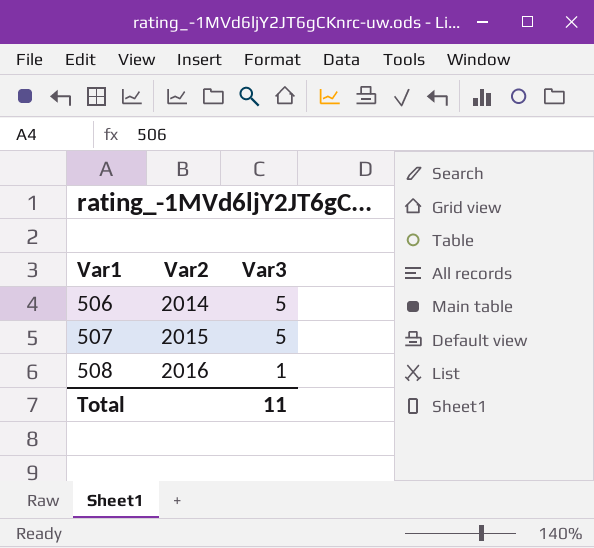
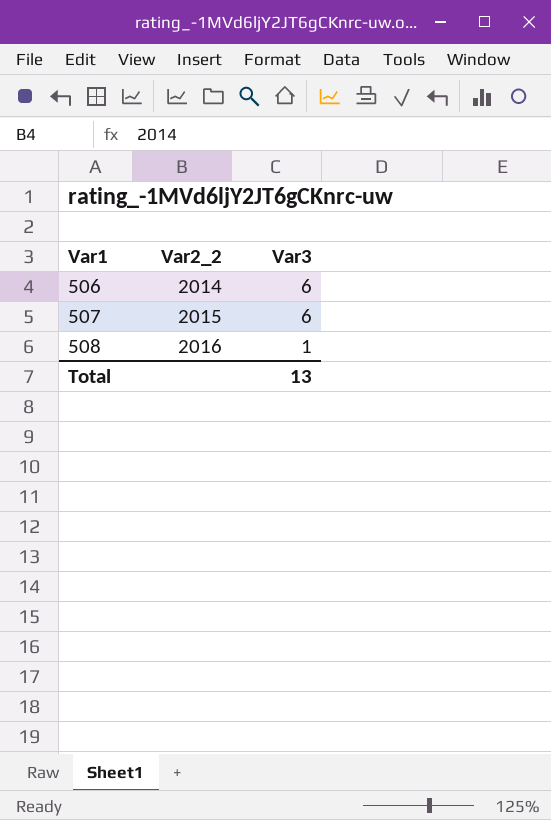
column name: Var2 -> Var2_2
506 | Var3: 5 -> 6
507 | Var3: 5 -> 6
Total | Var3: 11 -> 13

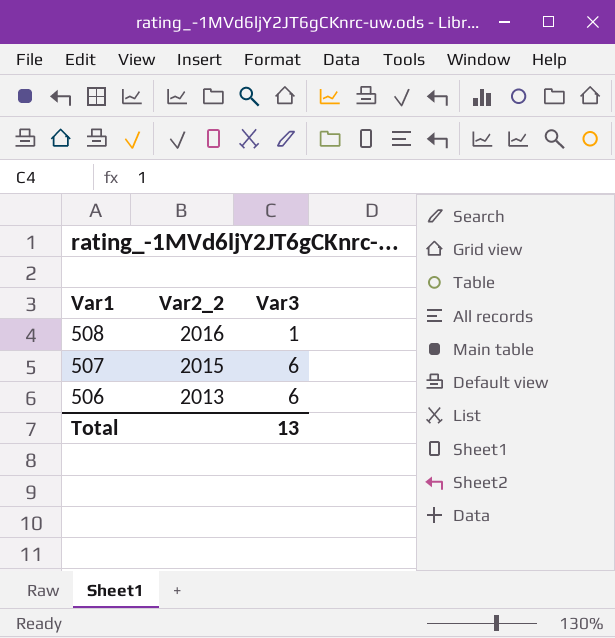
row order: Var1 ascending -> Var1 descending
506 | Var2_2: 2014 -> 2013

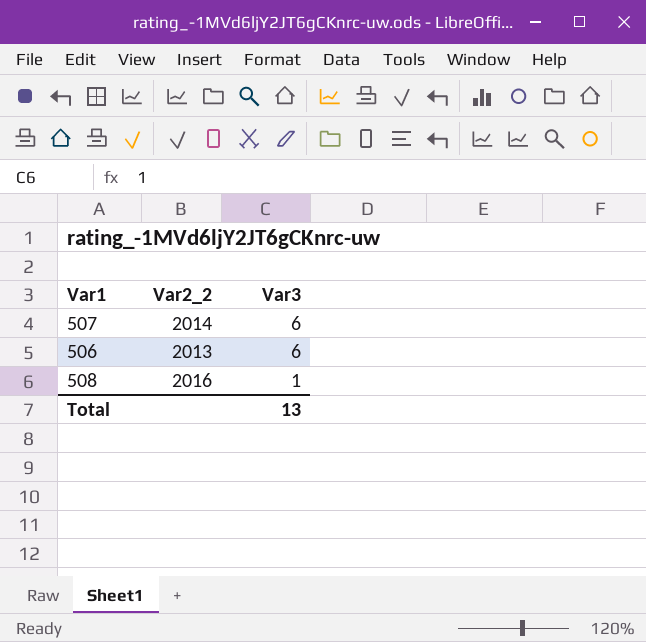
row order: Var1 descending -> Var3 descending
507 | Var2_2: 2015 -> 2014

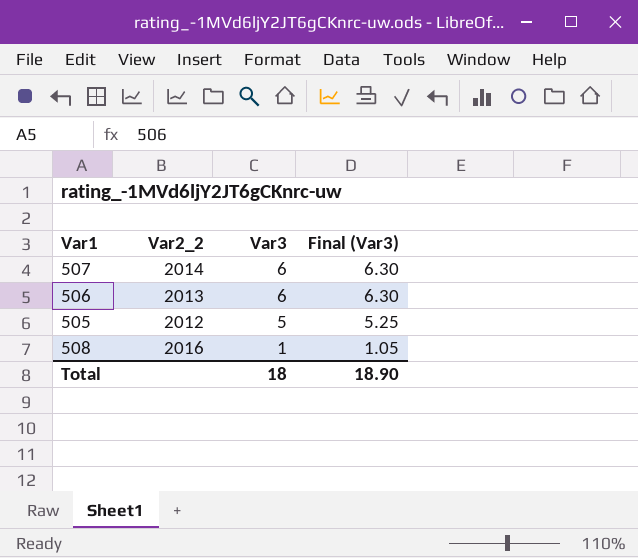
column Final (Var3) | formula: none -> [Var3] * 1.05
row 505: none -> 2012 | 5 | 5.25
Total | Var3: 13 -> 18

